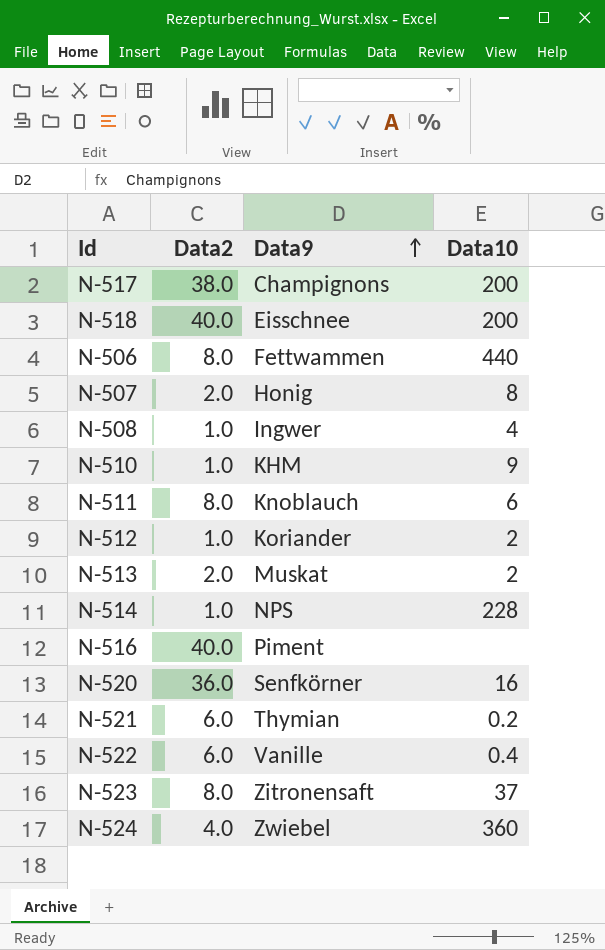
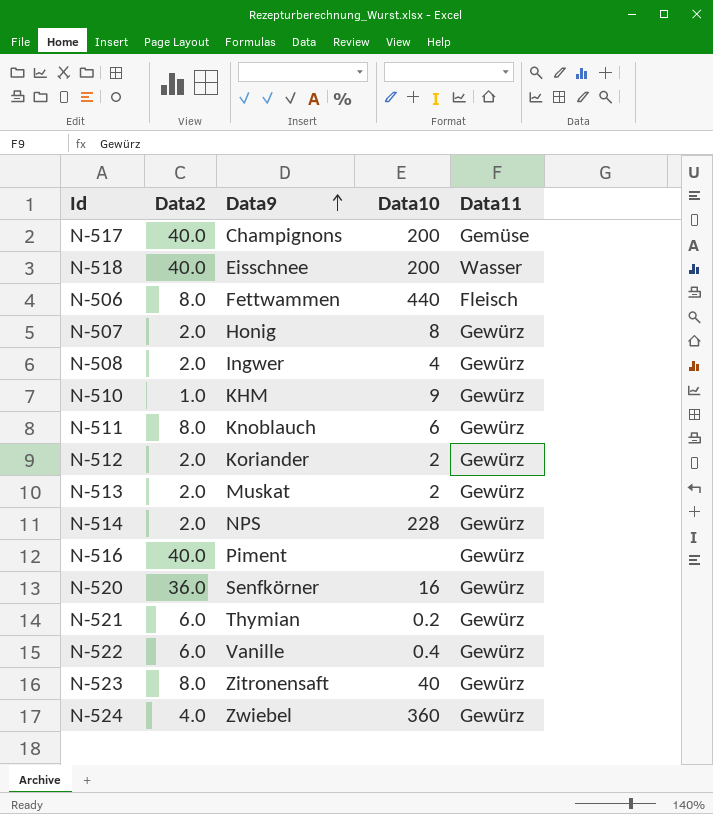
column Data11 | position: none -> 5
N-517 | Data2: 38.0 -> 40.0
N-508 | Data2: 1.0 -> 2.0
N-512 | Data2: 1.0 -> 2.0
N-514 | Data2: 1.0 -> 2.0
N-523 | Data10: 37 -> 40

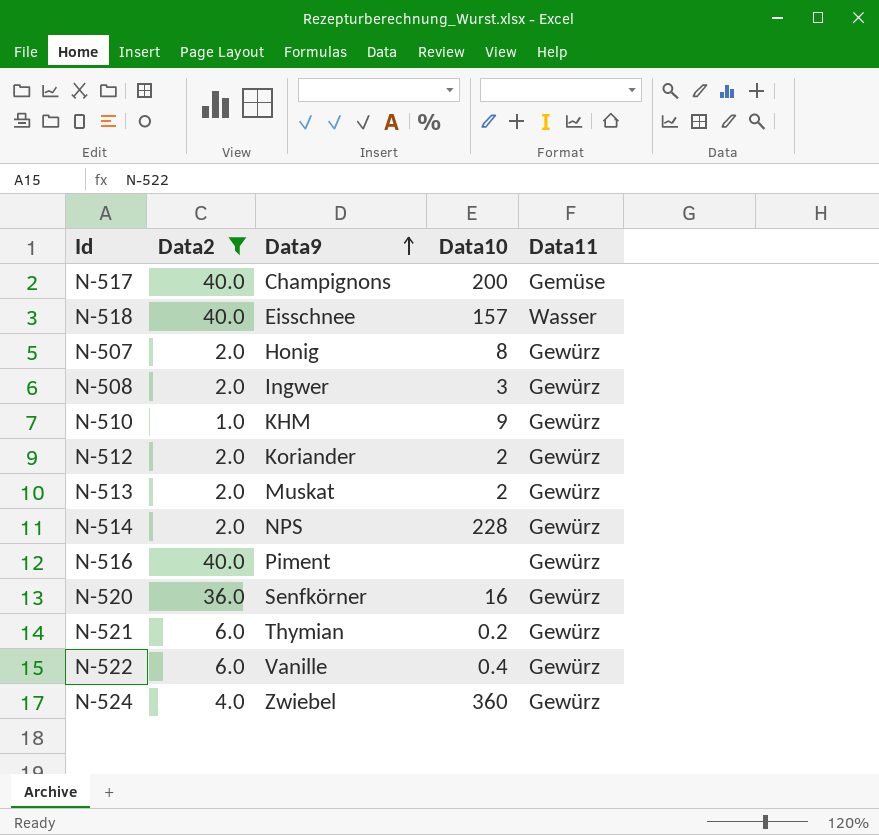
filter: none -> Data2 != 8.0
N-518 | Data10: 200 -> 157
N-508 | Data10: 4 -> 3

